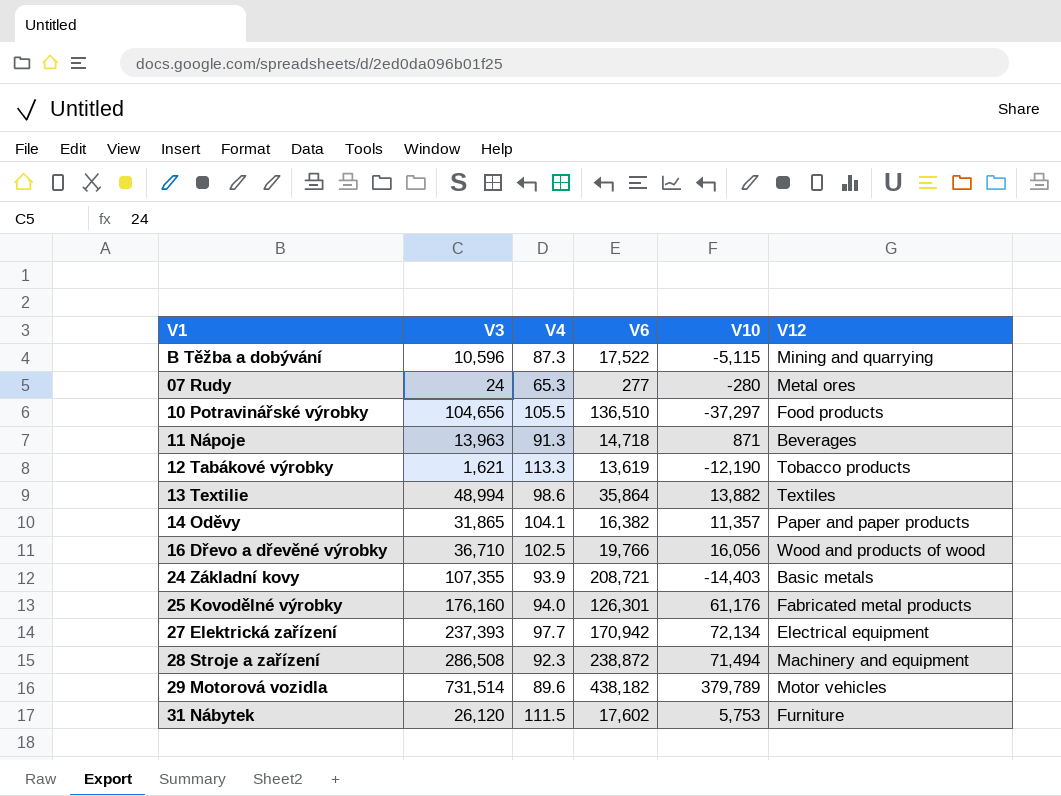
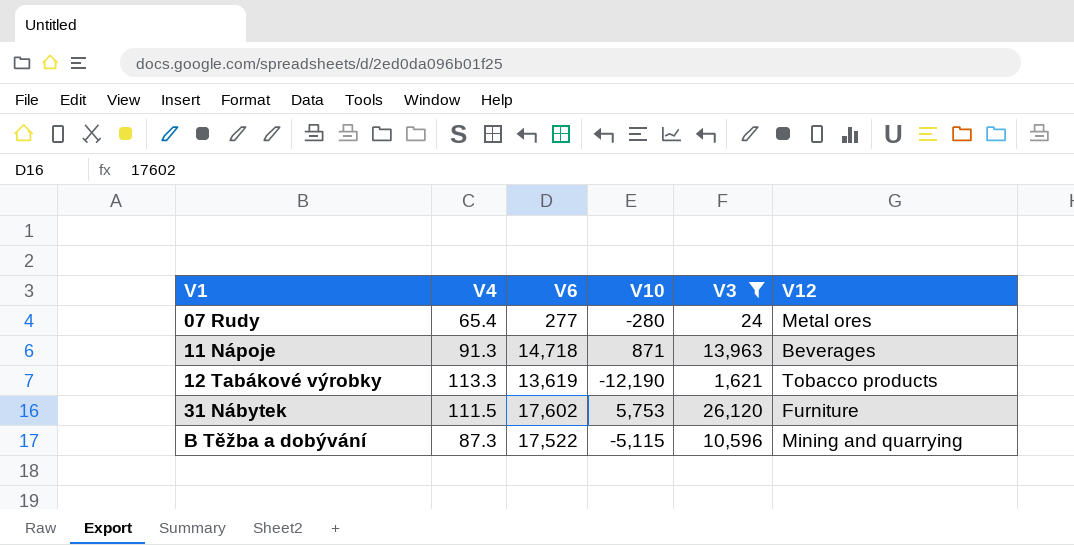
filter: none -> V3 <= 26,120
row order: none -> V1 ascending
column V3 | position: 2 -> 5
07 Rudy | V4: 65.3 -> 65.4

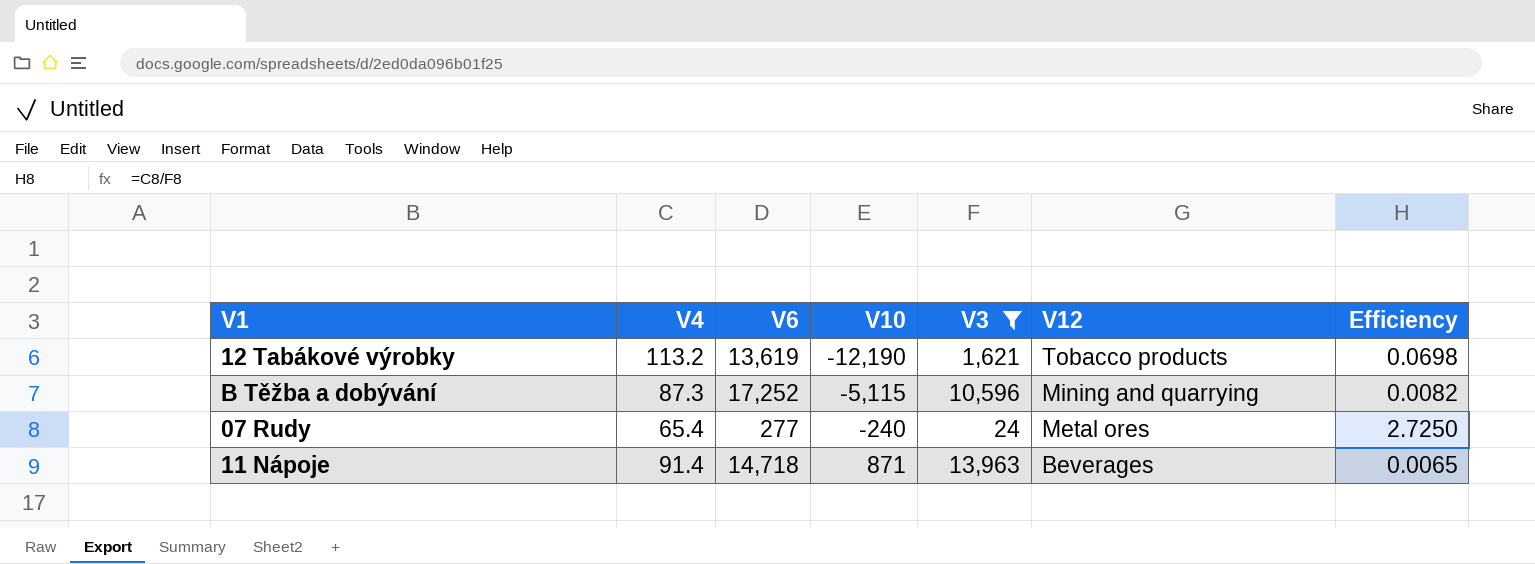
row order: V1 ascending -> V10 ascending
column Efficiency | formula: none -> [V4] / [V3]
row 31 Nábytek: 111.5 | 17,602 | 5,753 | 26,120 | Furniture -> none
12 Tabákové výrobky | V4: 113.3 -> 113.2
B Těžba a dobývání | V6: 17,522 -> 17,252
07 Rudy | V10: -280 -> -240
11 Nápoje | V4: 91.3 -> 91.4

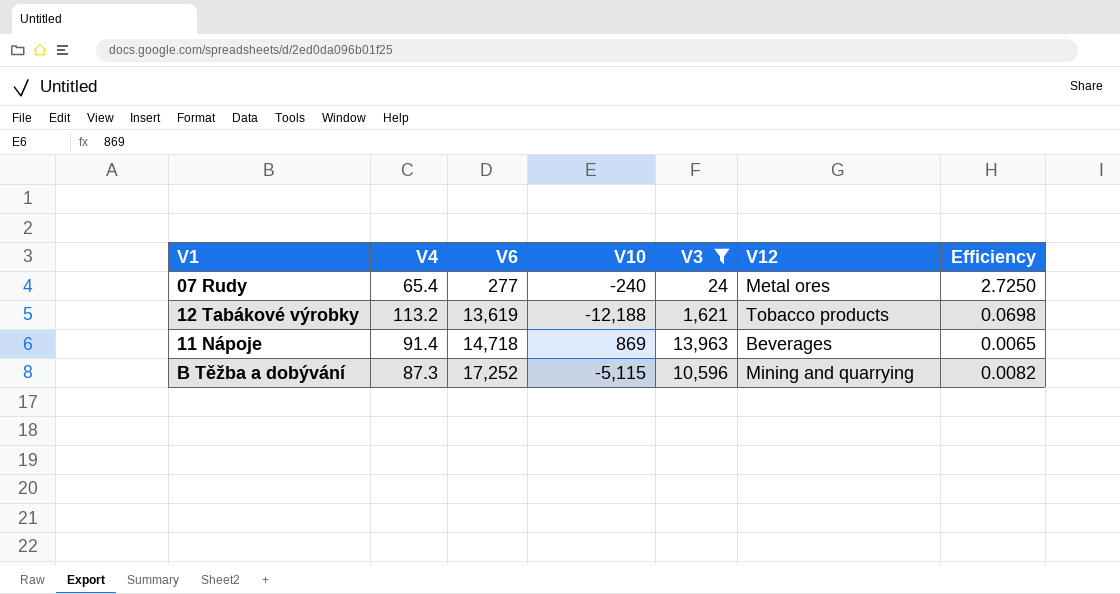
row order: V10 ascending -> V6 ascending
12 Tabákové výrobky | V10: -12,190 -> -12,188
11 Nápoje | V10: 871 -> 869

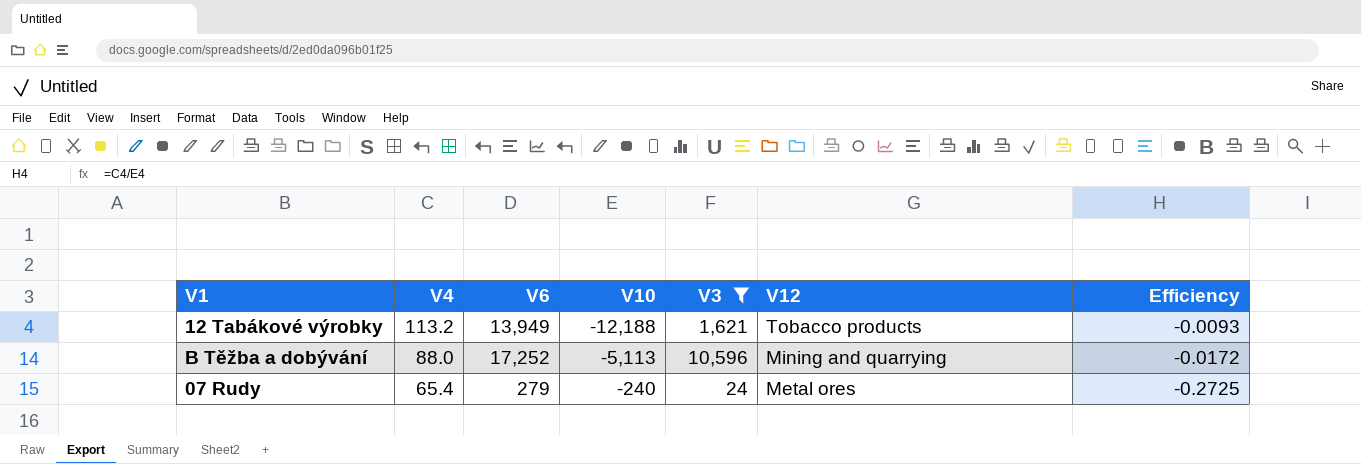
row order: V6 ascending -> V4 descending
column Efficiency | formula: [V4] / [V3] -> [V4] / [V10]
row 11 Nápoje: 91.4 | 14,718 | 869 | 13,963 | Beverages | 0.0065 -> none
12 Tabákové výrobky | V6: 13,619 -> 13,949
B Těžba a dobývání | V4: 87.3 -> 88.0
B Těžba a dobývání | V10: -5,115 -> -5,113
07 Rudy | V6: 277 -> 279

